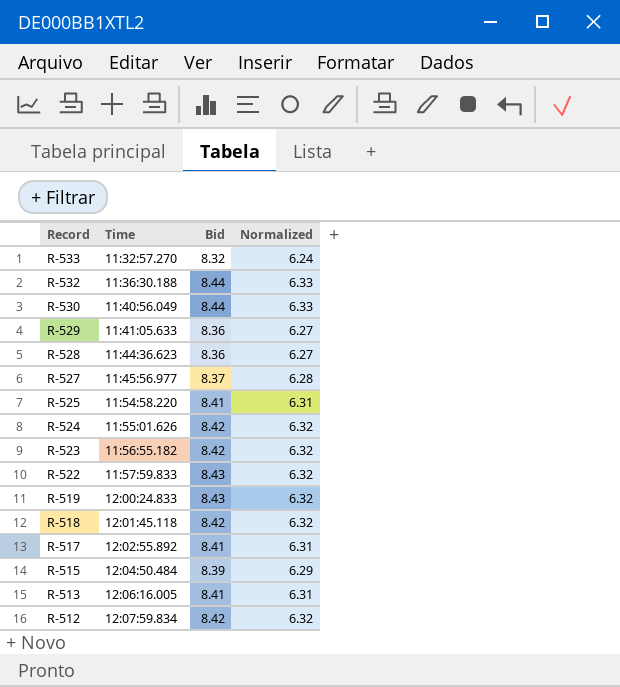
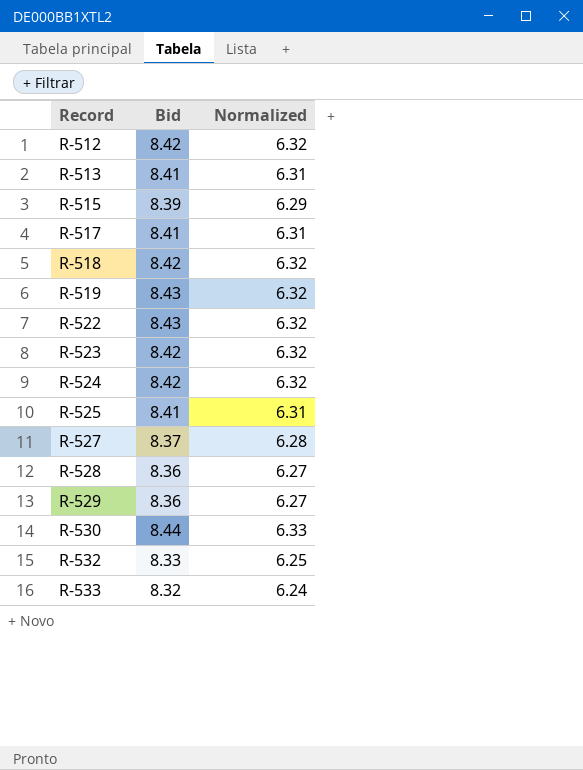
row order: Record descending -> Record ascending
column Time | position: 2 -> none
R-532 | Bid: 8.44 -> 8.33
R-532 | Normalized: 6.33 -> 6.25

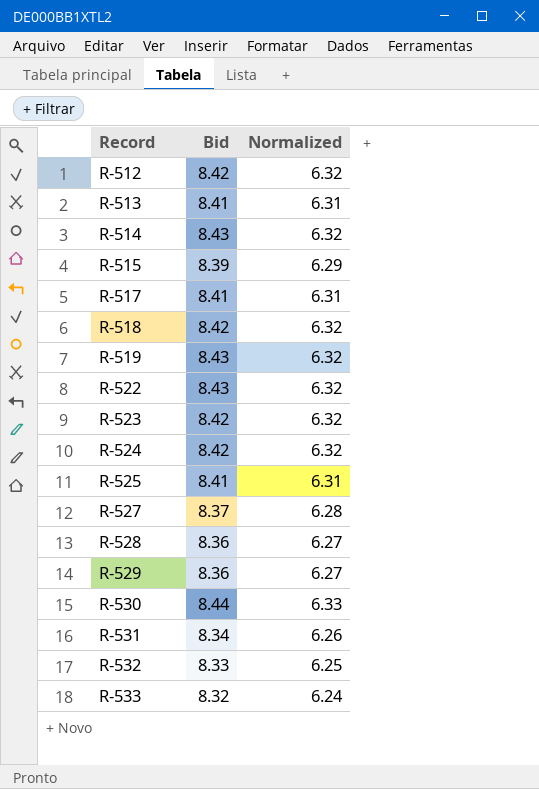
row R-514: none -> 8.43 | 6.32
row R-531: none -> 8.34 | 6.26

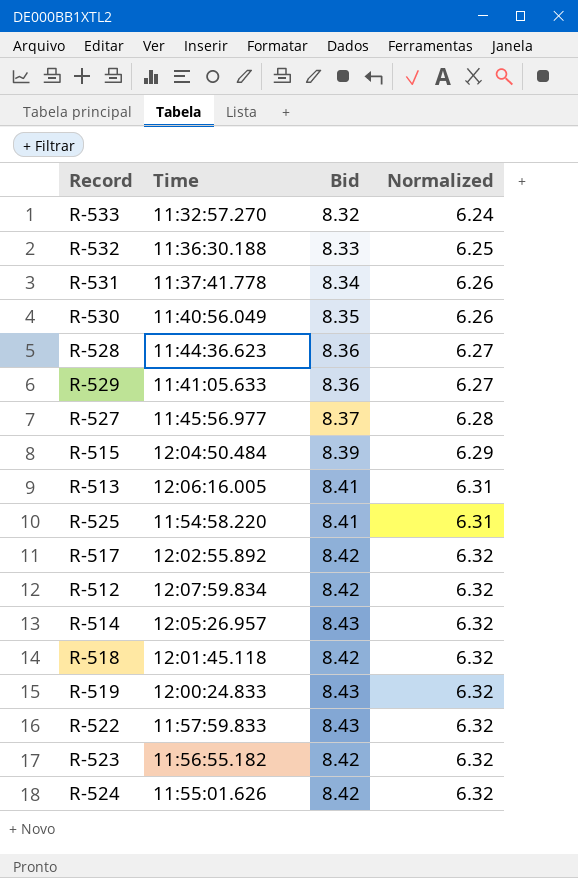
row order: Record ascending -> Normalized ascending
column Time | position: none -> 2
R-530 | Bid: 8.44 -> 8.35
R-530 | Normalized: 6.33 -> 6.26
R-517 | Bid: 8.41 -> 8.42
R-517 | Normalized: 6.31 -> 6.32

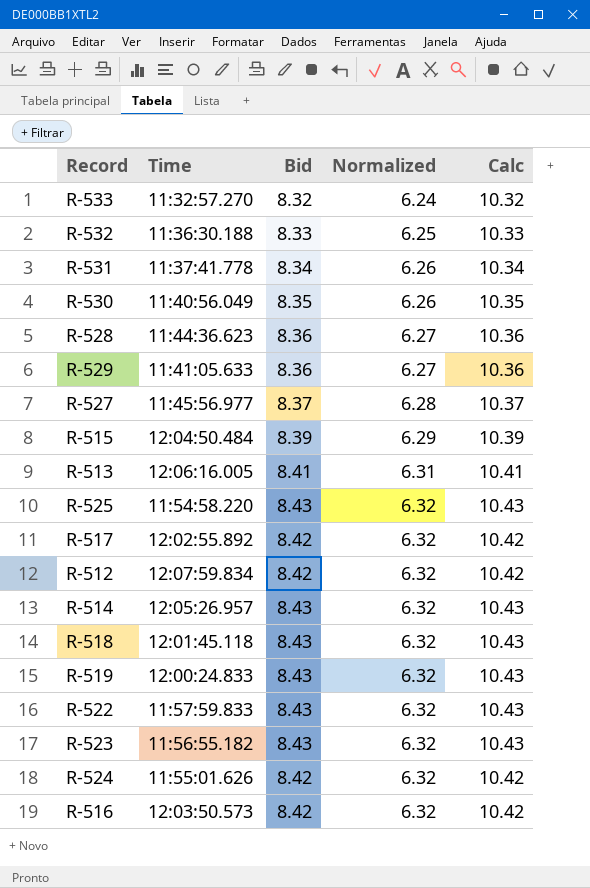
column Calc | formula: none -> [Bid] + 2
R-525 | Bid: 8.41 -> 8.43
R-525 | Normalized: 6.31 -> 6.32
R-518 | Bid: 8.42 -> 8.43
R-523 | Bid: 8.42 -> 8.43
row R-516: none -> 12:03:50.573 | 8.42 | 6.32 | 10.42

